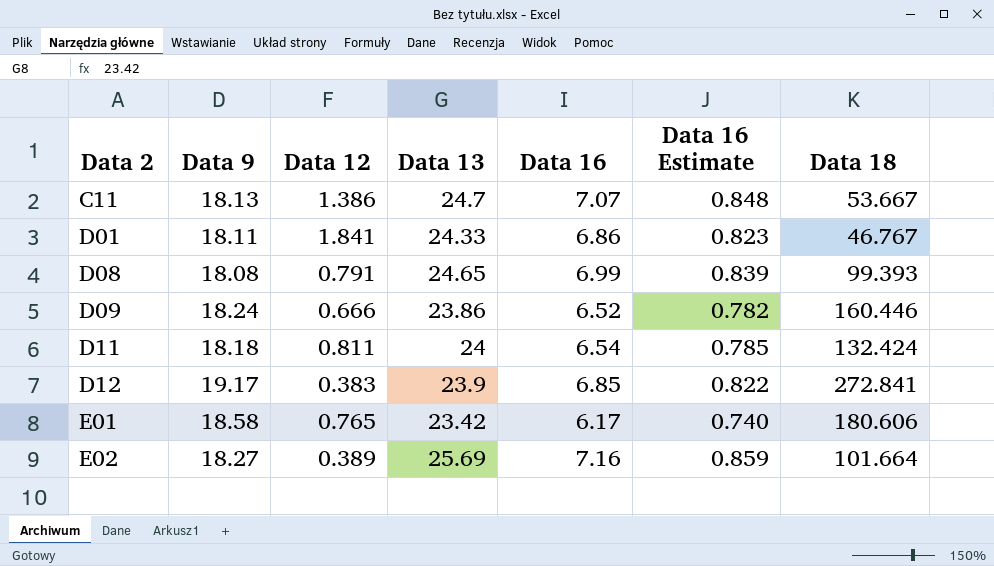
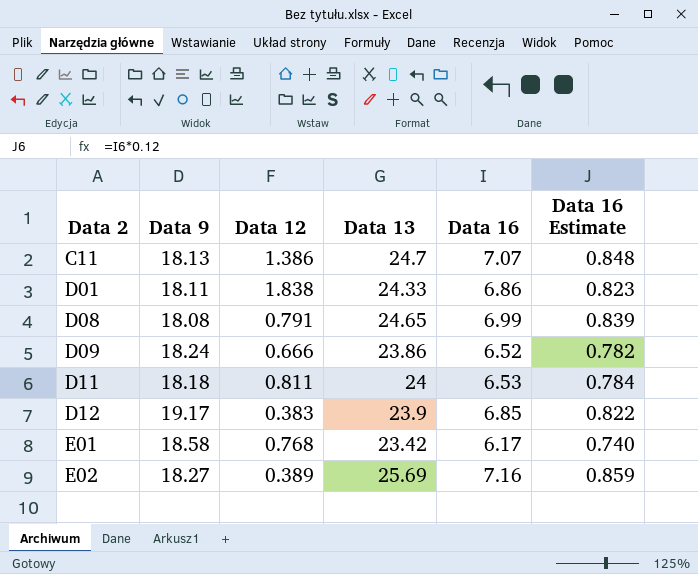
column Data 18 | position: 7 -> none
D01 | Data 12: 1.841 -> 1.838
D11 | Data 16: 6.54 -> 6.53
D11 | Data 16 Estimate: 0.785 -> 0.784
E01 | Data 12: 0.765 -> 0.768

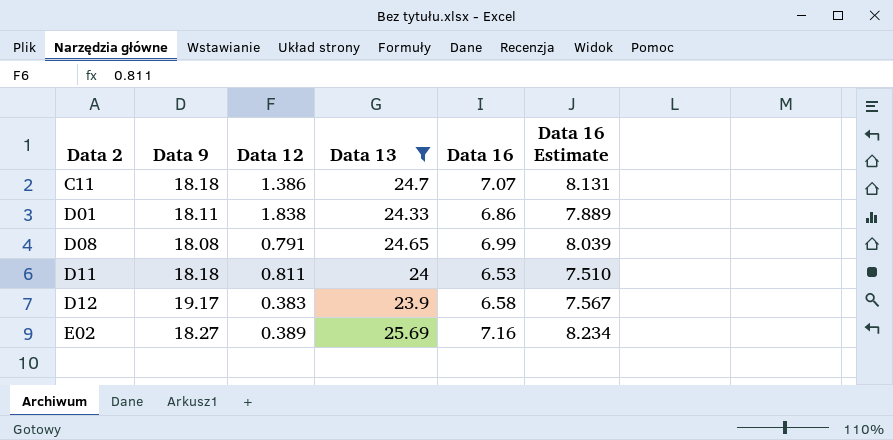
filter: none -> Data 13 >= 23.9
column Data 16 Estimate | formula: [Data 16] * 0.12 -> [Data 16] * 1.15
C11 | Data 9: 18.13 -> 18.18
D12 | Data 16: 6.85 -> 6.58

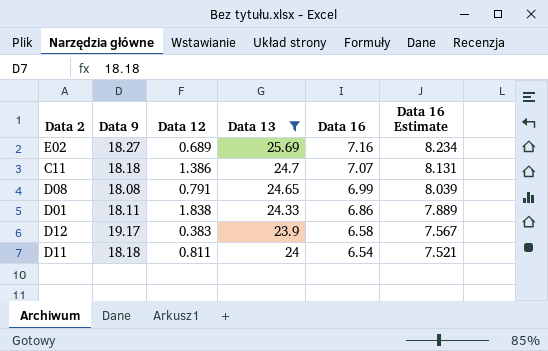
row order: Data 2 ascending -> Data 16 descending
E02 | Data 12: 0.389 -> 0.689
D11 | Data 16: 6.53 -> 6.54
D11 | Data 16 Estimate: 7.510 -> 7.521

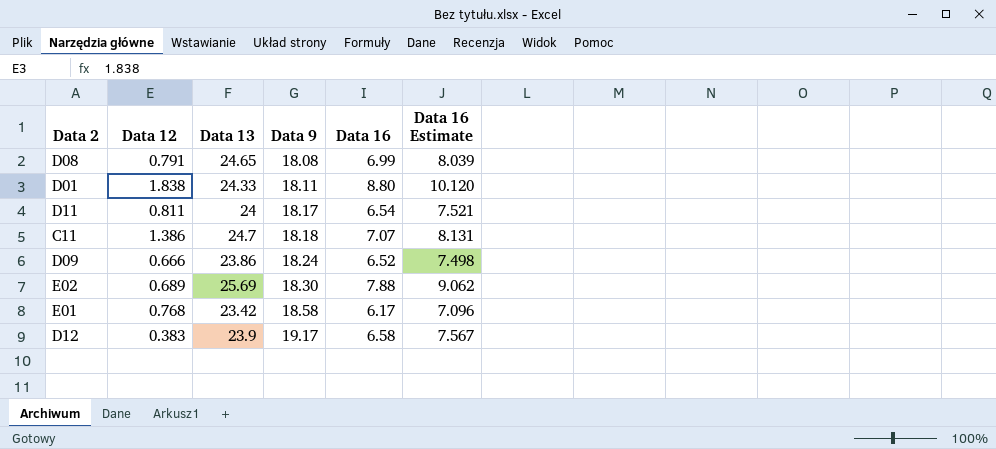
filter: Data 13 >= 23.9 -> none
row order: Data 16 descending -> Data 9 ascending
column Data 9 | position: 2 -> 4
D01 | Data 16: 6.86 -> 8.80
D01 | Data 16 Estimate: 7.889 -> 10.120
D11 | Data 9: 18.18 -> 18.17
E02 | Data 9: 18.27 -> 18.30
E02 | Data 16: 7.16 -> 7.88
E02 | Data 16 Estimate: 8.234 -> 9.062

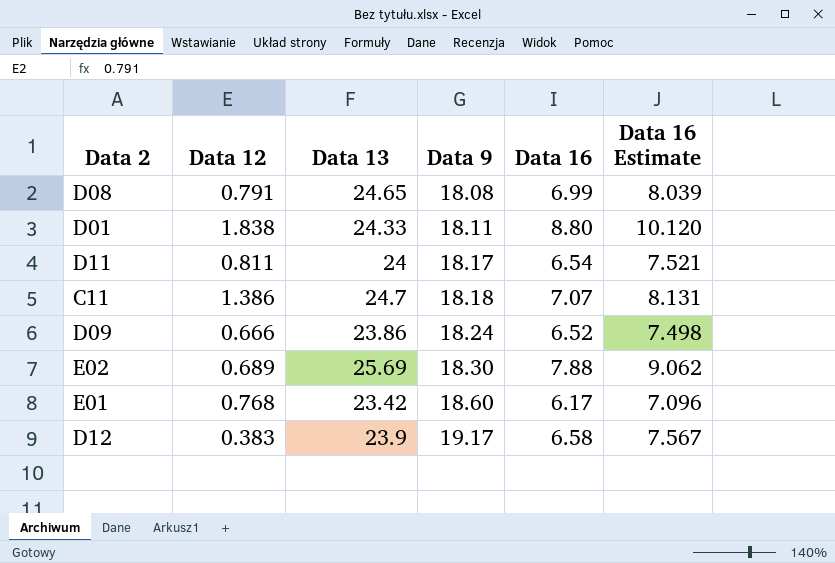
E01 | Data 9: 18.58 -> 18.60

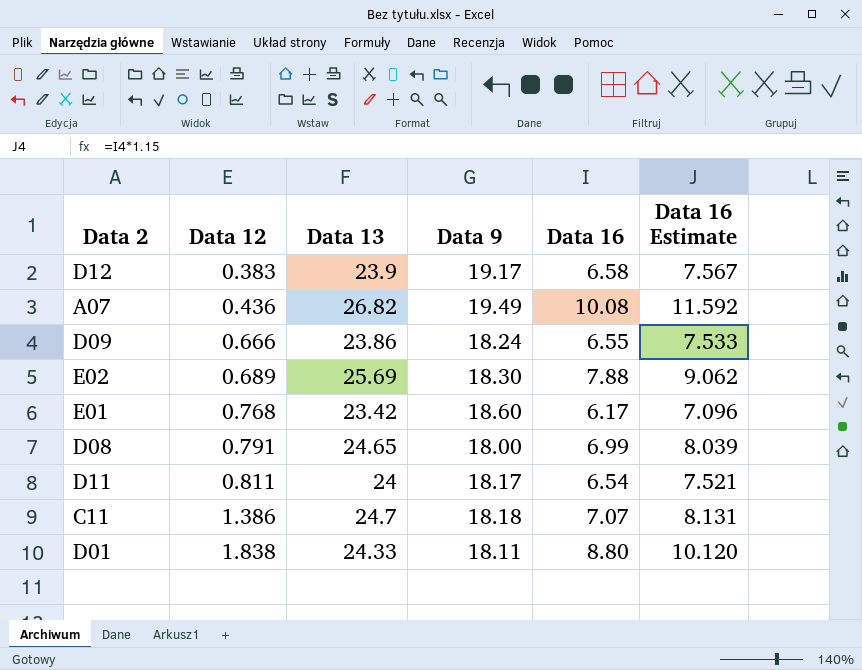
row order: Data 9 ascending -> Data 12 ascending
row A07: none -> 0.436 | 26.82 | 19.49 | 10.08 | 11.592
D09 | Data 16: 6.52 -> 6.55
D09 | Data 16 Estimate: 7.498 -> 7.533
D08 | Data 9: 18.08 -> 18.00

